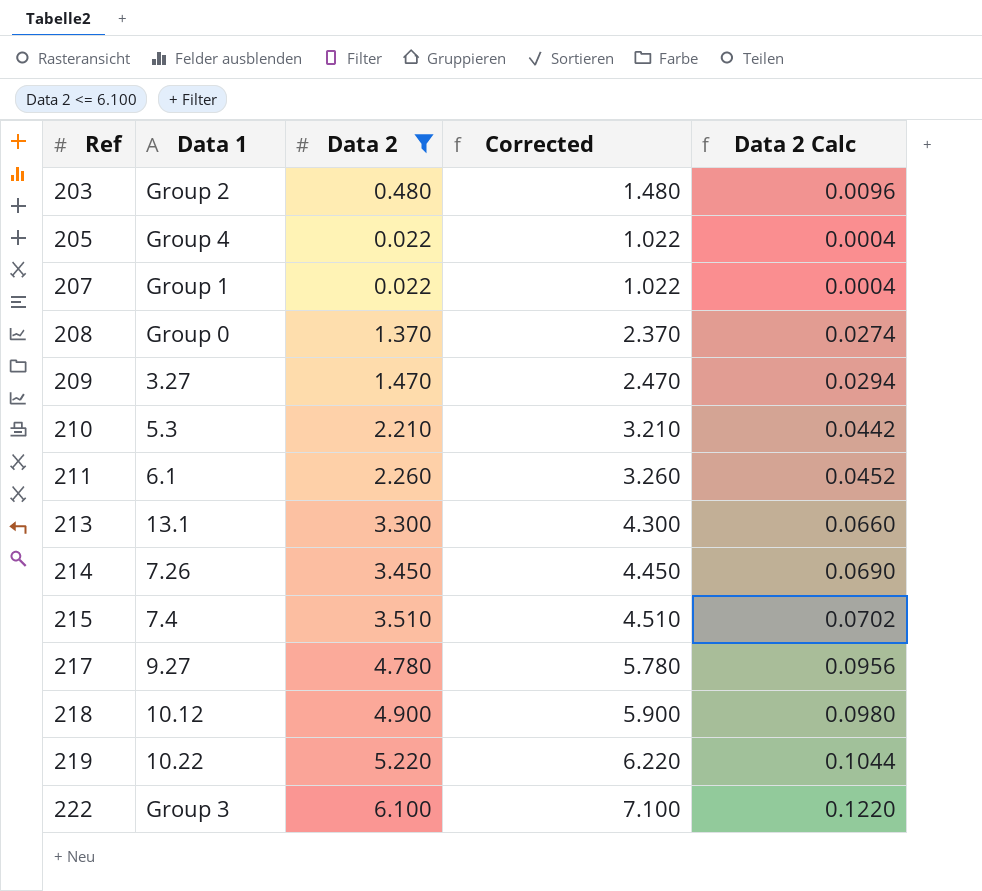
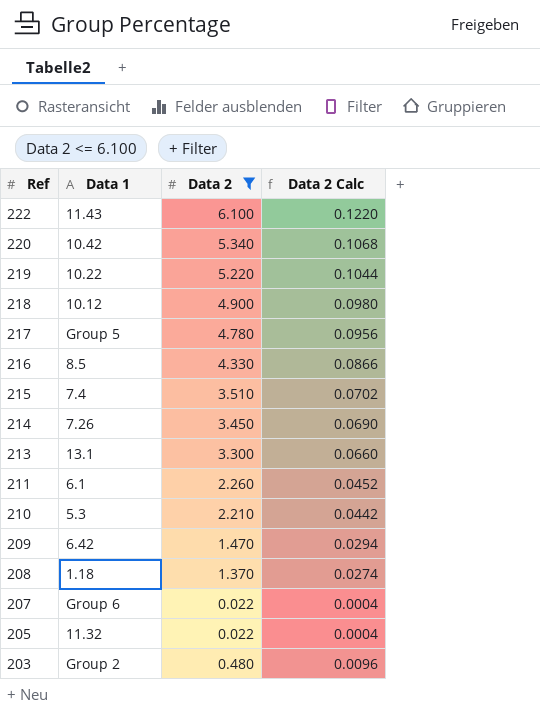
row order: Ref ascending -> Ref descending
column Corrected | formula: [Data 2] + 1 -> none
222 | Data 1: Group 3 -> 11.43
row 220: none -> 10.42 | 5.340 | 0.1068
217 | Data 1: 9.27 -> Group 5
row 216: none -> 8.5 | 4.330 | 0.0866
209 | Data 1: 3.27 -> 6.42
208 | Data 1: Group 0 -> 1.18
207 | Data 1: Group 1 -> Group 6
205 | Data 1: Group 4 -> 11.32

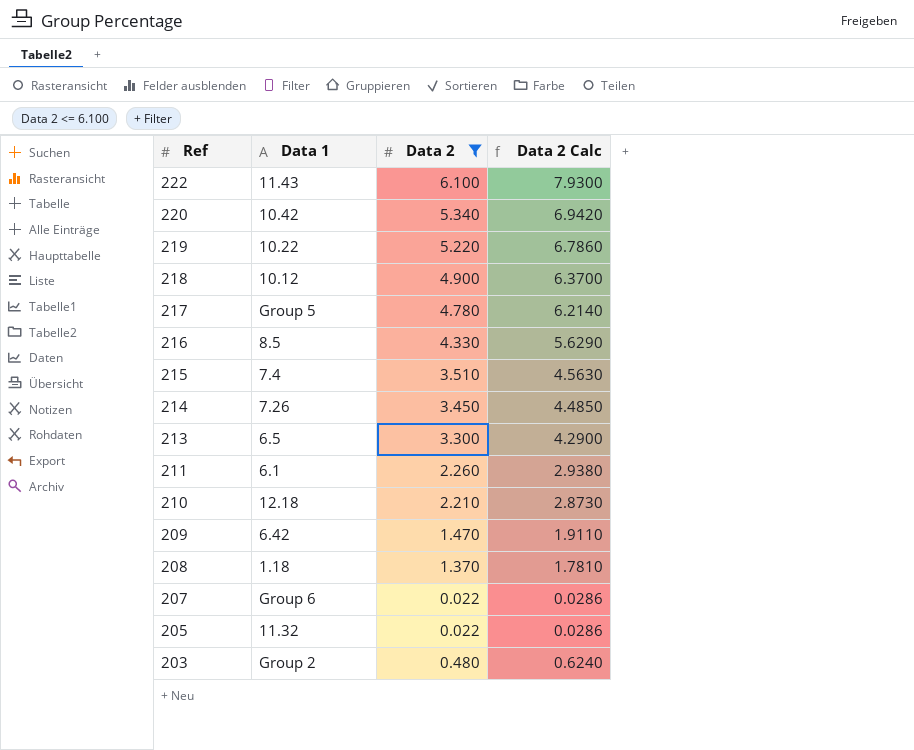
column Data 2 Calc | formula: [Data 2] * 0.02 -> [Data 2] * 1.3
213 | Data 1: 13.1 -> 6.5
210 | Data 1: 5.3 -> 12.18

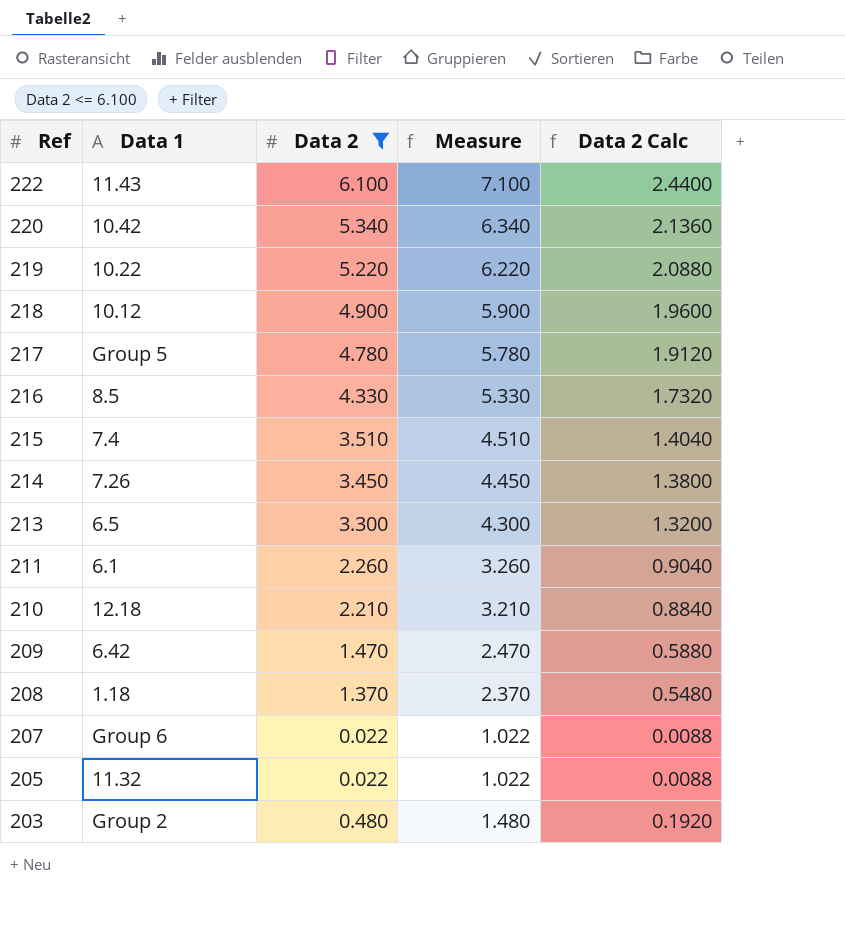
column Measure | formula: none -> [Data 2] + 1
column Data 2 Calc | formula: [Data 2] * 1.3 -> [Data 2] * 0.4

